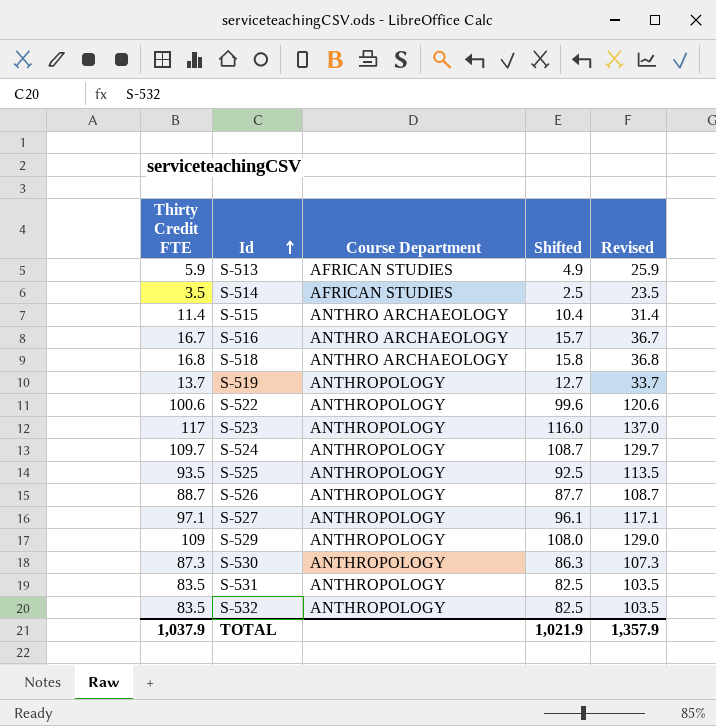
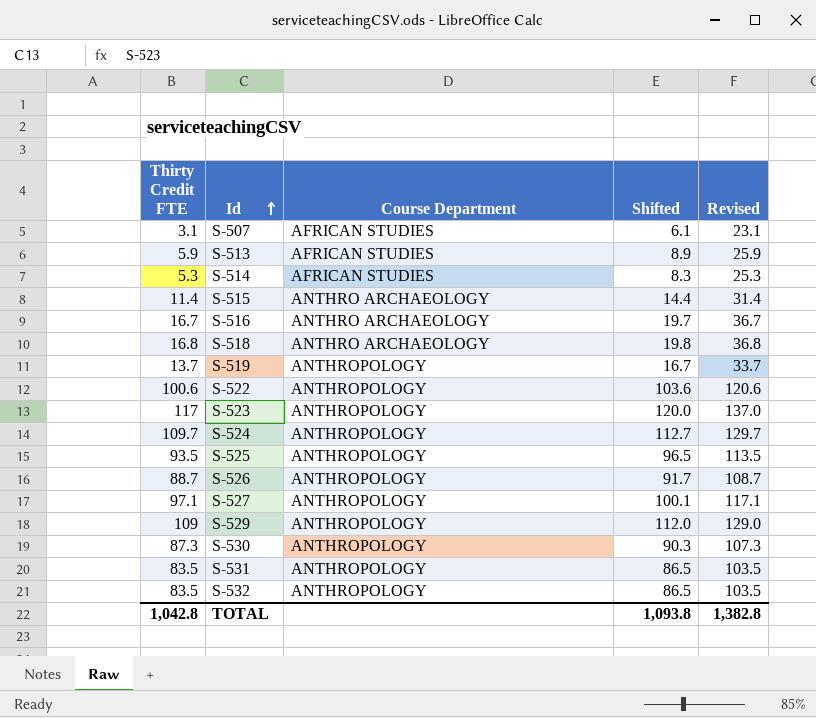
column Shifted | formula: [Thirty Credit FTE] - 1 -> [Thirty Credit FTE] + 3
row S-507: none -> 3.1 | AFRICAN STUDIES | 6.1 | 23.1
S-514 | Thirty Credit FTE: 3.5 -> 5.3
S-514 | Revised: 23.5 -> 25.3
TOTAL | Thirty Credit FTE: 1,037.9 -> 1,042.8
TOTAL | Shifted: 1,021.9 -> 1,093.8
TOTAL | Revised: 1,357.9 -> 1,382.8

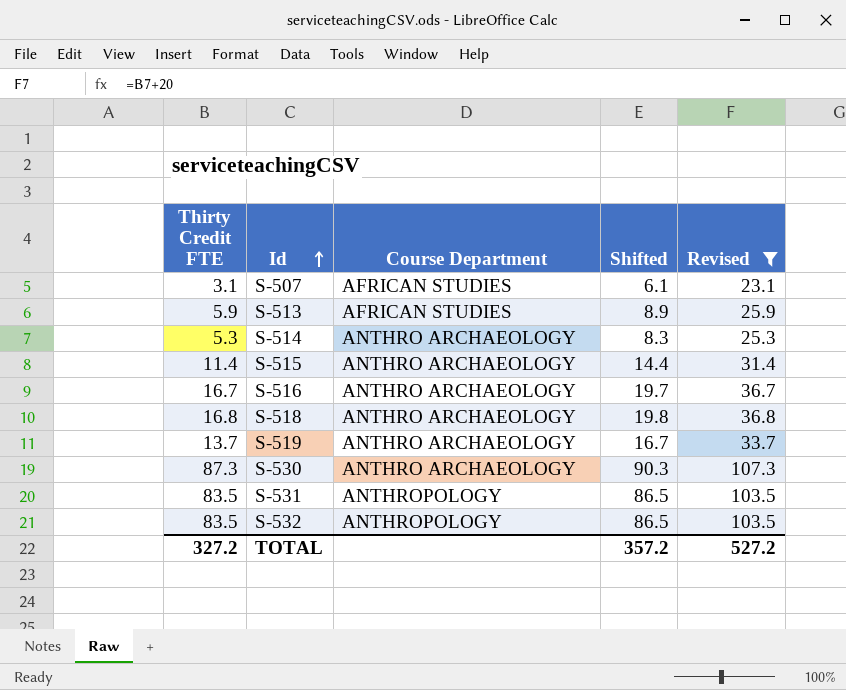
filter: none -> Revised <= 107.3
S-514 | Course Department: AFRICAN STUDIES -> ANTHRO ARCHAEOLOGY
S-519 | Course Department: ANTHROPOLOGY -> ANTHRO ARCHAEOLOGY
S-530 | Course Department: ANTHROPOLOGY -> ANTHRO ARCHAEOLOGY
TOTAL | Thirty Credit FTE: 1,042.8 -> 327.2
TOTAL | Shifted: 1,093.8 -> 357.2
TOTAL | Revised: 1,382.8 -> 527.2

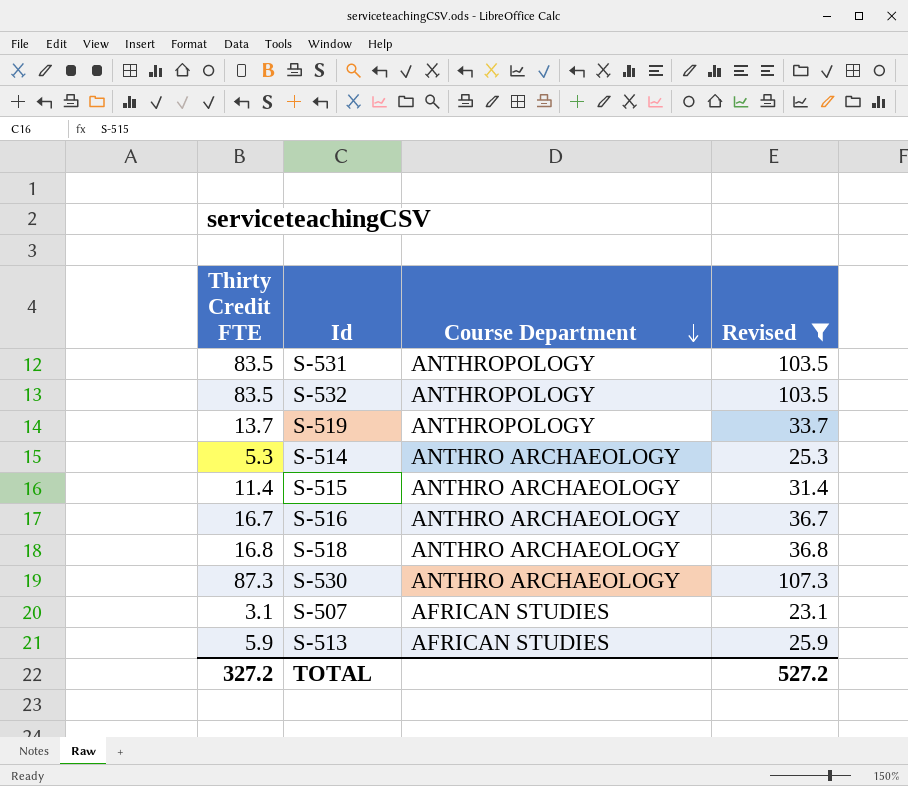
row order: Id ascending -> Course Department descending
column Shifted | formula: [Thirty Credit FTE] + 3 -> none
S-519 | Course Department: ANTHRO ARCHAEOLOGY -> ANTHROPOLOGY

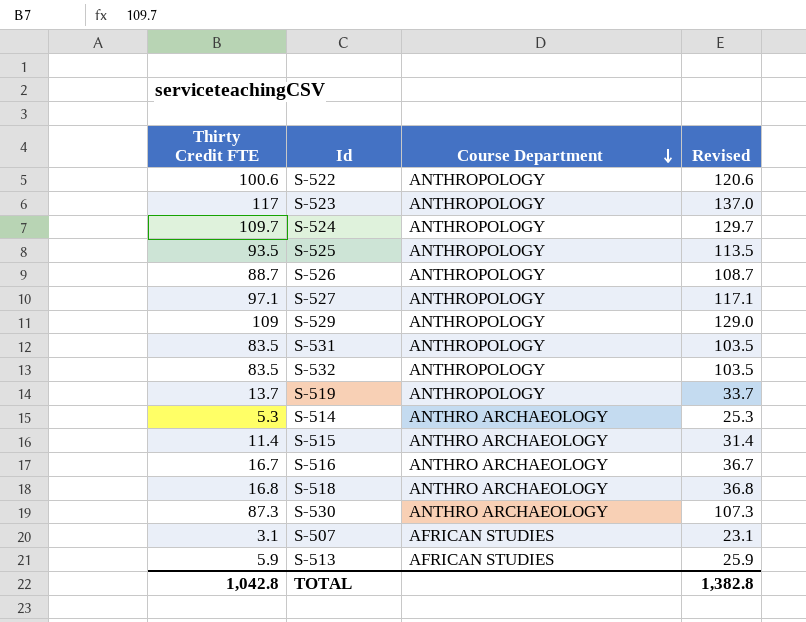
filter: Revised <= 107.3 -> none
TOTAL | Thirty Credit FTE: 327.2 -> 1,042.8
TOTAL | Revised: 527.2 -> 1,382.8

